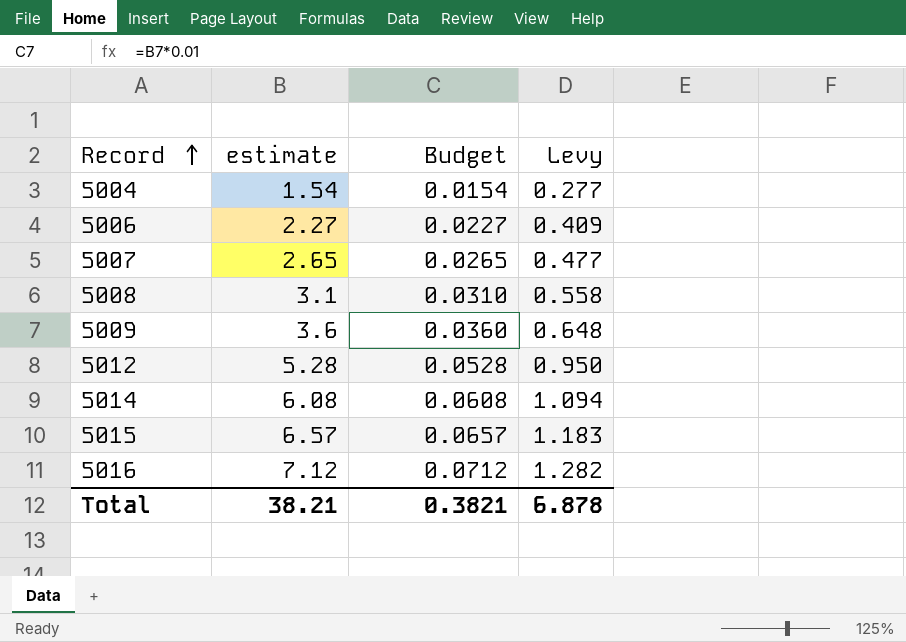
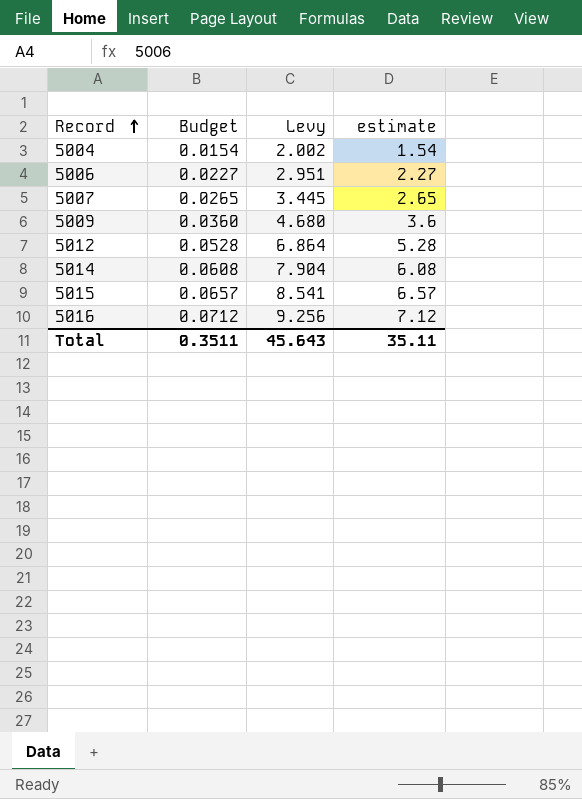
column Levy | formula: [estimate] * 0.18 -> [estimate] * 1.3
column estimate | position: 2 -> 4
row 5008: 3.1 | 0.0310 | 0.558 -> none
Total | Budget: 0.3821 -> 0.3511
Total | Levy: 6.878 -> 45.643
Total | estimate: 38.21 -> 35.11

